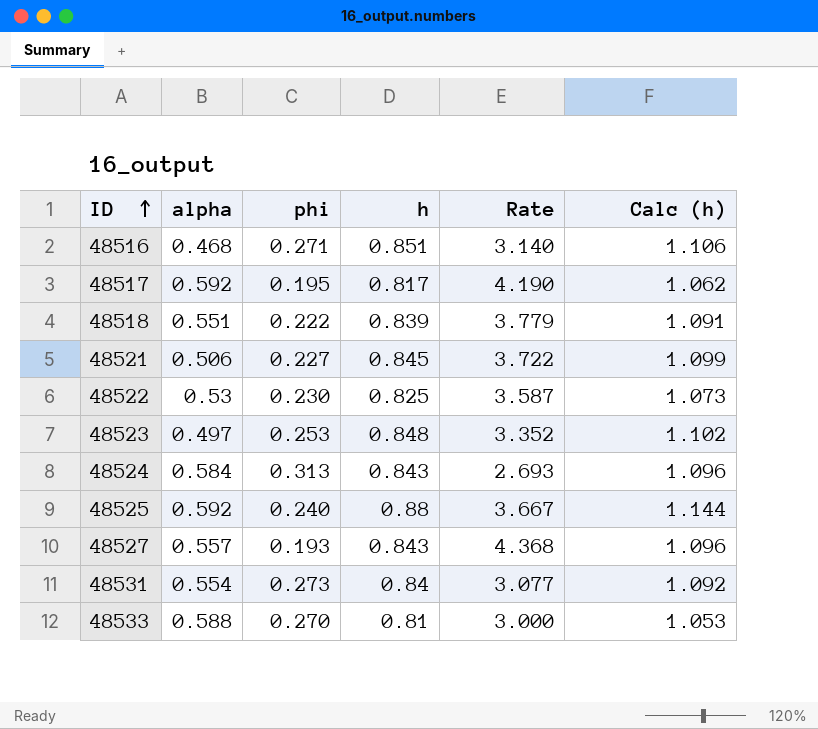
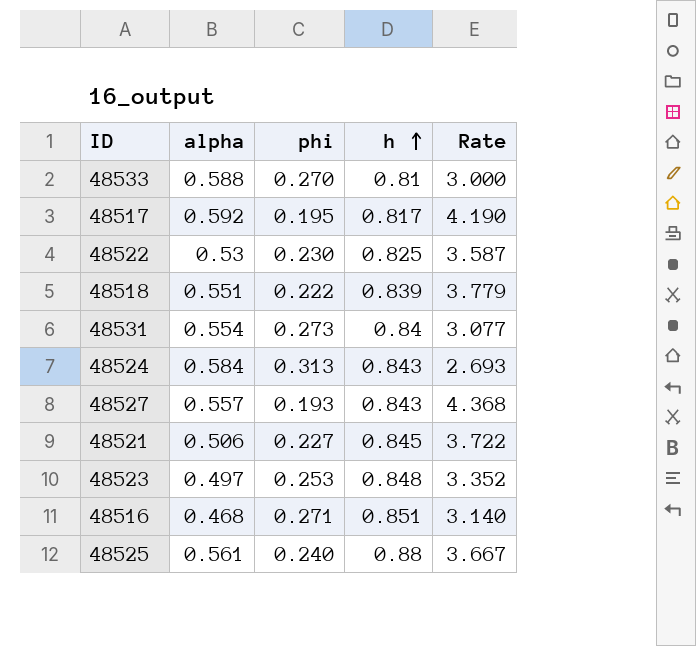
row order: ID ascending -> h ascending
column Calc (h) | formula: [h] * 1.3 -> none
48525 | alpha: 0.592 -> 0.561

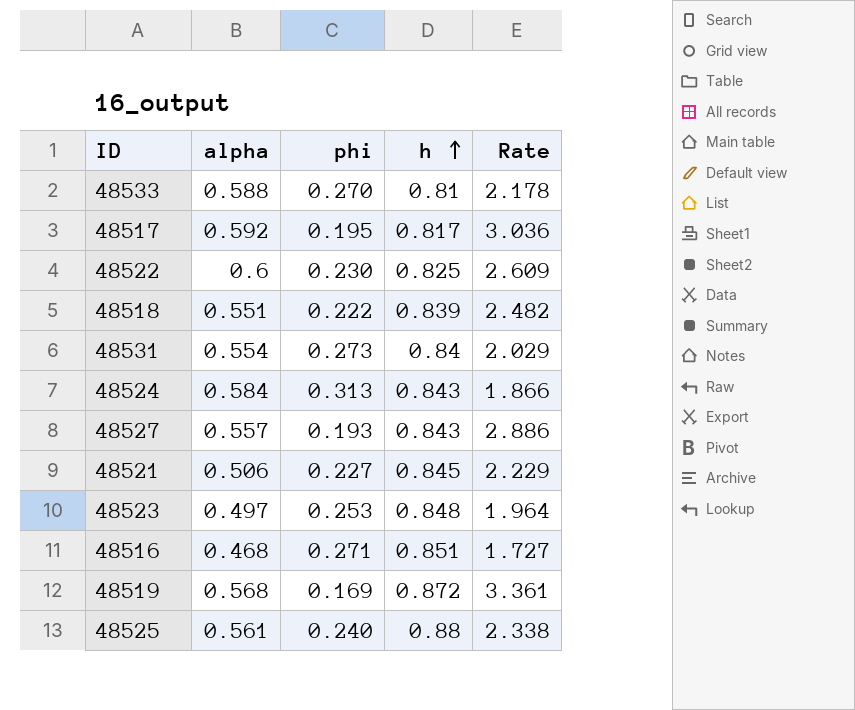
column Rate | formula: [h] / [phi] -> [alpha] / [phi]
48522 | alpha: 0.53 -> 0.6
row 48519: none -> 0.568 | 0.169 | 0.872 | 3.361

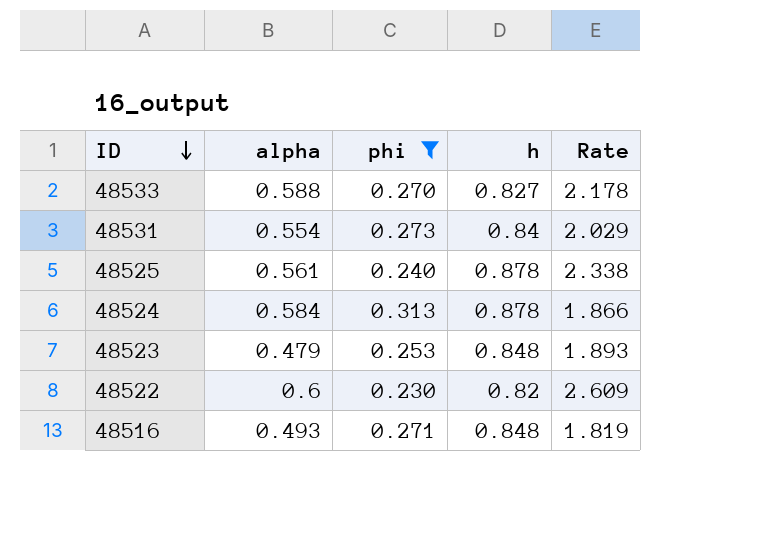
filter: none -> phi >= 0.230
row order: h ascending -> ID descending
48533 | h: 0.81 -> 0.827
48525 | h: 0.88 -> 0.878
48524 | h: 0.843 -> 0.878
48523 | alpha: 0.497 -> 0.479
48523 | Rate: 1.964 -> 1.893
48522 | h: 0.825 -> 0.82
48516 | alpha: 0.468 -> 0.493
48516 | h: 0.851 -> 0.848
48516 | Rate: 1.727 -> 1.819

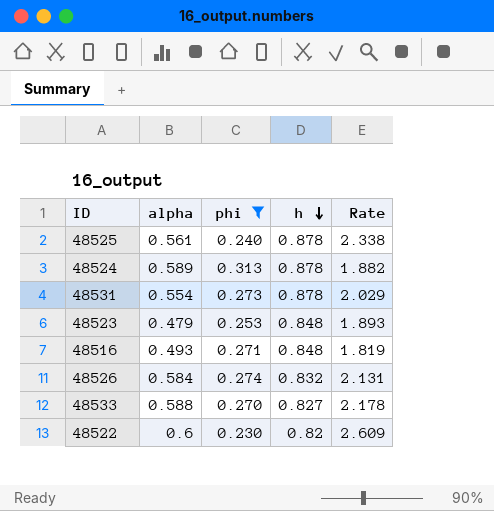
row order: ID descending -> h descending
48524 | alpha: 0.584 -> 0.589
48524 | Rate: 1.866 -> 1.882
48531 | h: 0.84 -> 0.878
row 48526: none -> 0.584 | 0.274 | 0.832 | 2.131

